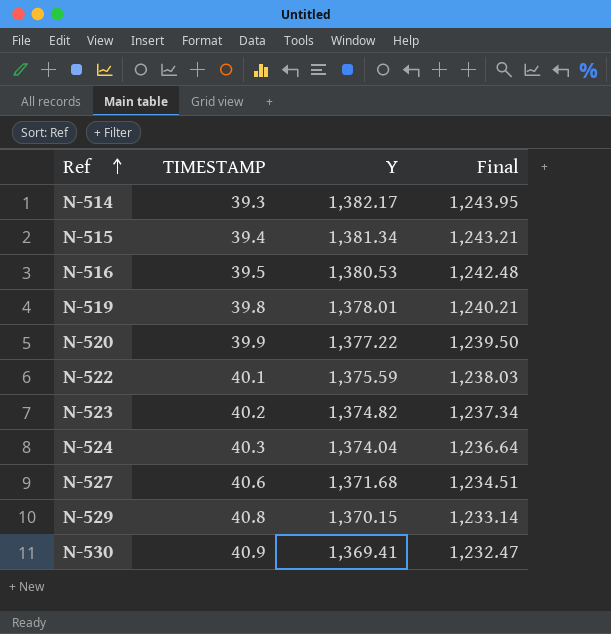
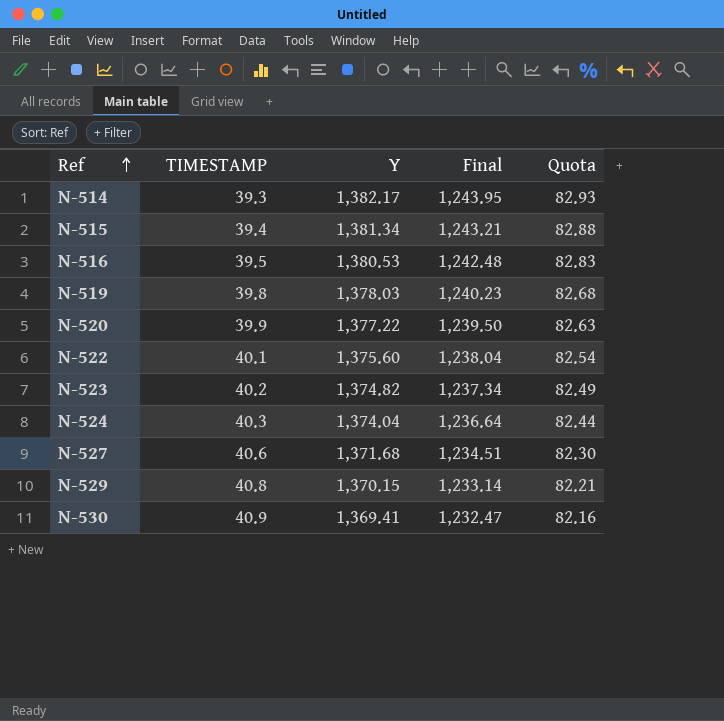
column Quota | formula: none -> [Y] * 0.06
N-519 | Y: 1,378.01 -> 1,378.03
N-519 | Final: 1,240.21 -> 1,240.23
N-522 | Y: 1,375.59 -> 1,375.60
N-522 | Final: 1,238.03 -> 1,238.04

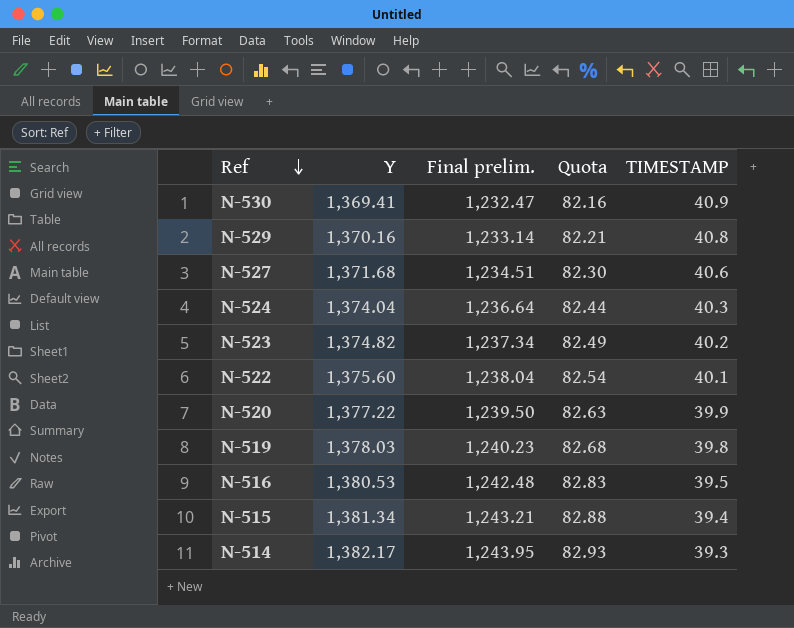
row order: Ref ascending -> Ref descending
column name: Final -> Final prelim.
column TIMESTAMP | position: 2 -> 5
N-529 | Y: 1,370.15 -> 1,370.16

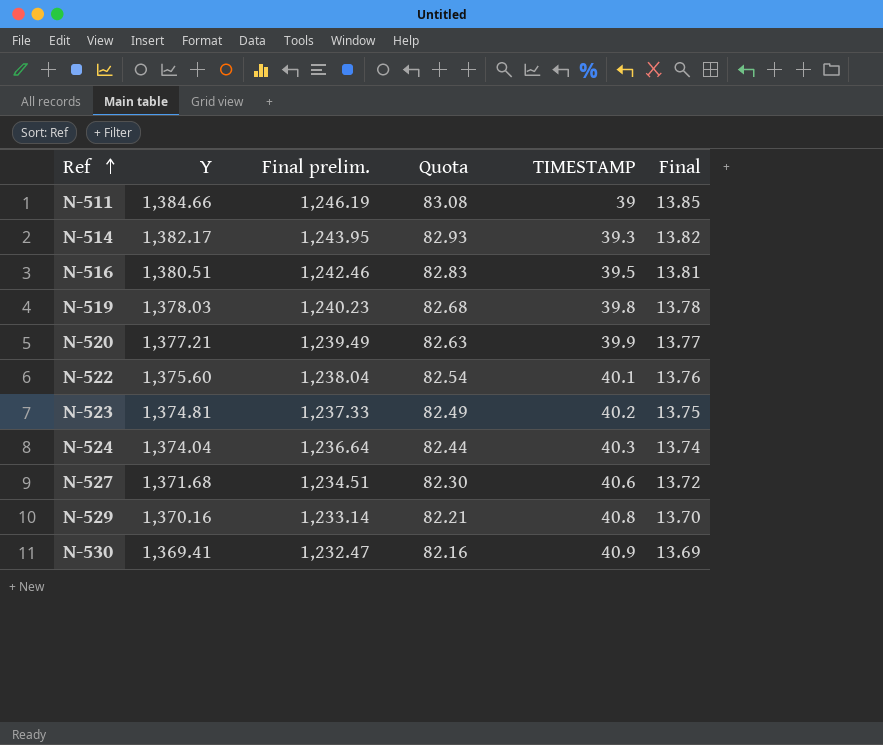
row order: Ref descending -> Ref ascending
column Final | formula: none -> [Y] * 0.01
row N-515: 1,381.34 | 1,243.21 | 82.88 | 39.4 -> none
row N-511: none -> 1,384.66 | 1,246.19 | 83.08 | 39 | 13.85
N-516 | Y: 1,380.53 -> 1,380.51
N-516 | Final prelim.: 1,242.48 -> 1,242.46
N-520 | Y: 1,377.22 -> 1,377.21
N-520 | Final prelim.: 1,239.50 -> 1,239.49
N-523 | Y: 1,374.82 -> 1,374.81
N-523 | Final prelim.: 1,237.34 -> 1,237.33

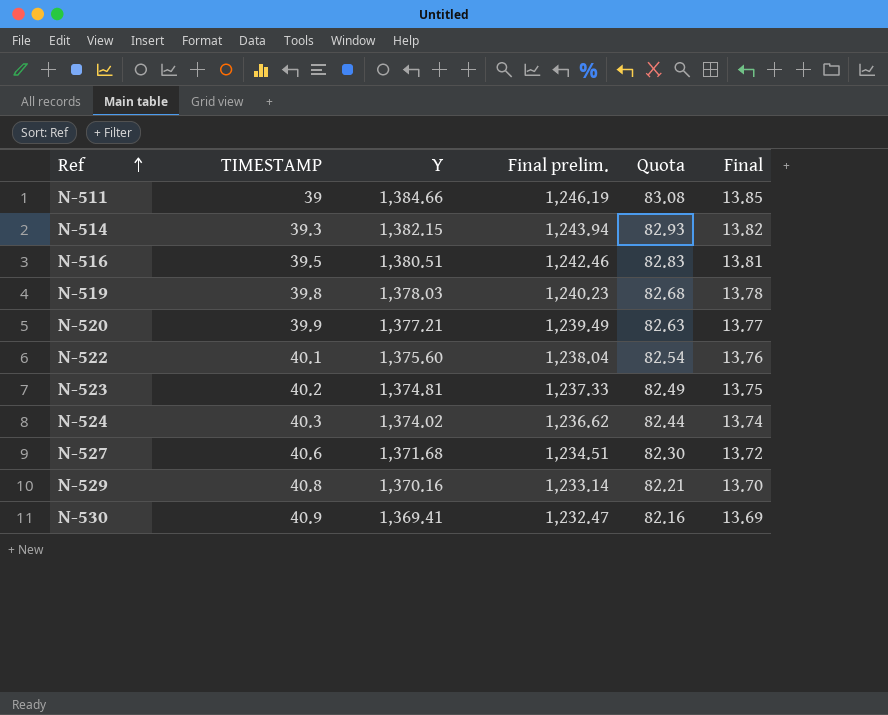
column TIMESTAMP | position: 5 -> 2
N-514 | Y: 1,382.17 -> 1,382.15
N-514 | Final prelim.: 1,243.95 -> 1,243.94
N-524 | Y: 1,374.04 -> 1,374.02
N-524 | Final prelim.: 1,236.64 -> 1,236.62

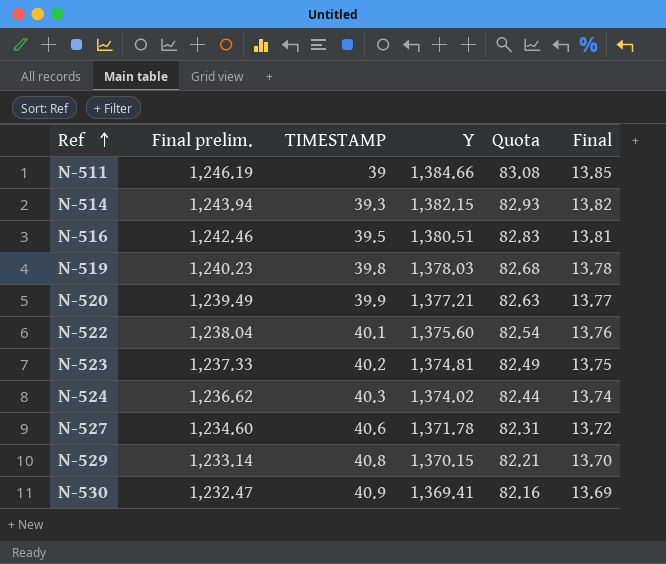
column Final prelim. | position: 4 -> 2
N-527 | Final prelim.: 1,234.51 -> 1,234.60
N-527 | Y: 1,371.68 -> 1,371.78
N-527 | Quota: 82.30 -> 82.31
N-529 | Y: 1,370.16 -> 1,370.15

